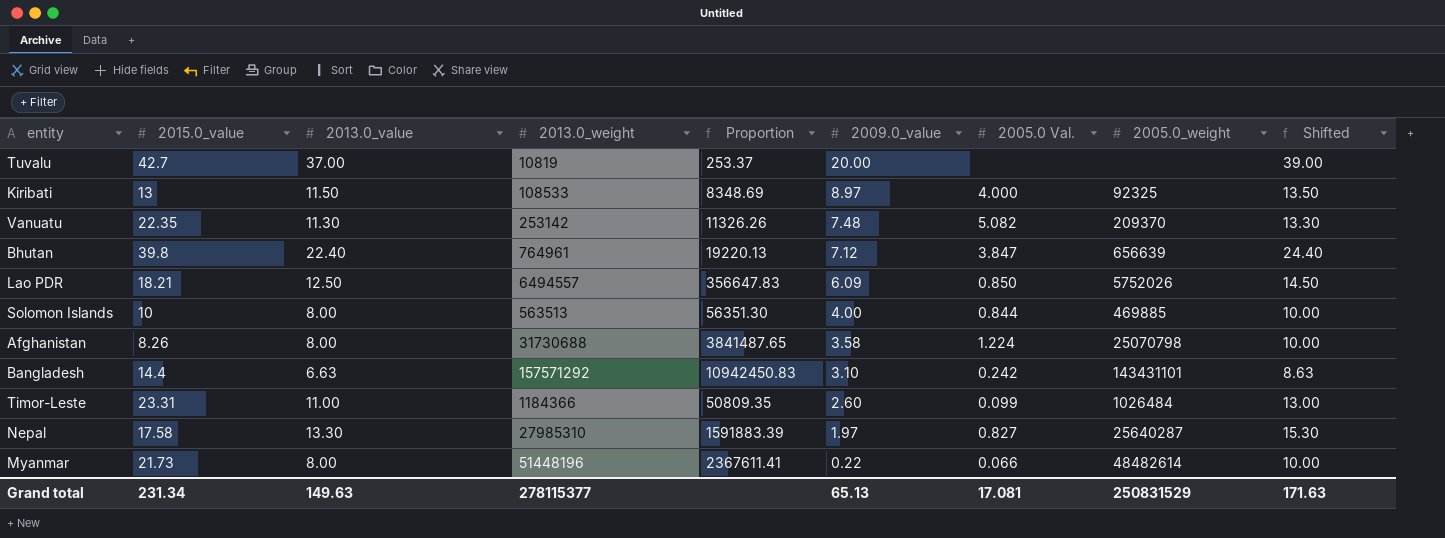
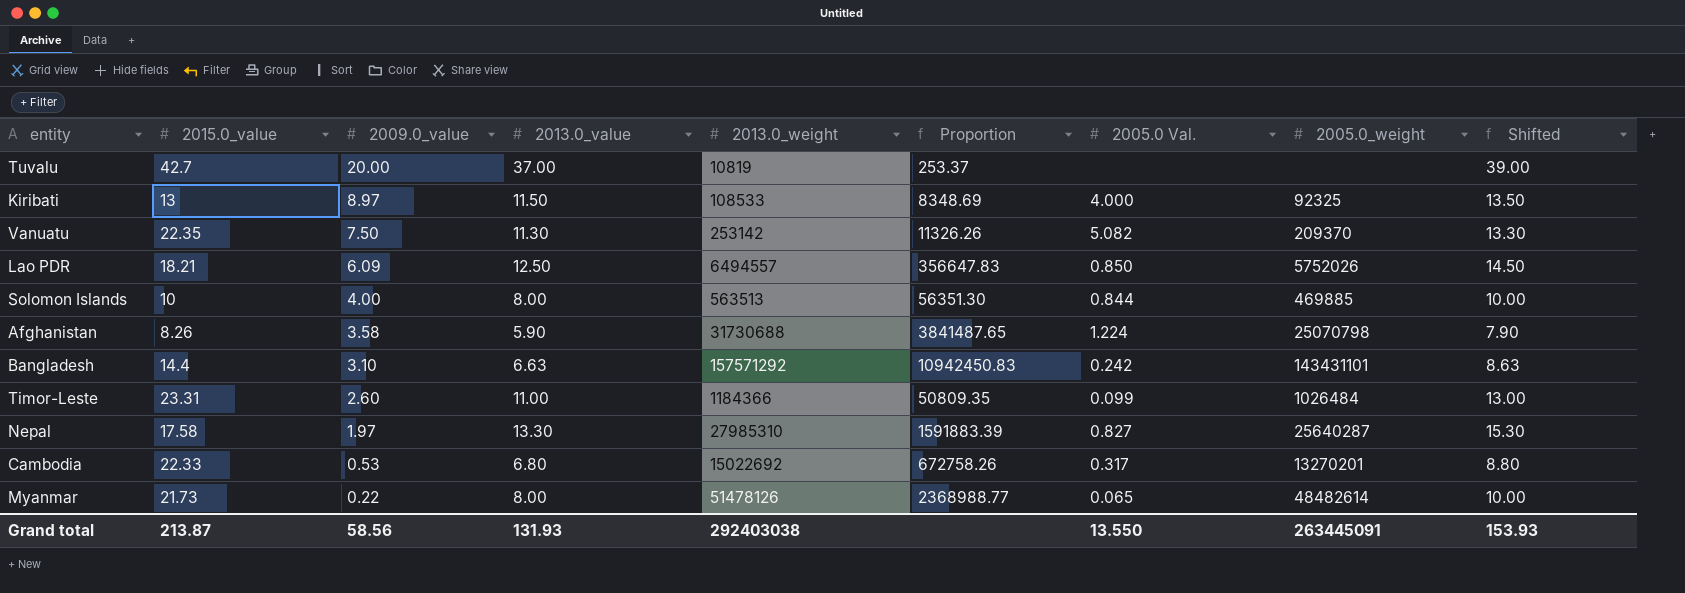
column 2009.0_value | position: 6 -> 3
row Bhutan: 39.8 | 22.40 | 764961 | 19220.13 | 7.12 | 3.847 | 656639 | 24.40 -> none
Vanuatu | 2009.0_value: 7.48 -> 7.50
Afghanistan | 2013.0_value: 8.00 -> 5.90
Afghanistan | Shifted: 10.00 -> 7.90
row Cambodia: none -> 22.33 | 0.53 | 6.80 | 15022692 | 672758.26 | 0.317 | 13270201 | 8.80
Myanmar | 2013.0_weight: 51448196 -> 51478126
Myanmar | Proportion: 2367611.41 -> 2368988.77
Myanmar | 2005.0 Val.: 0.066 -> 0.065
Grand total | 2015.0_value: 231.34 -> 213.87
Grand total | 2009.0_value: 65.13 -> 58.56
Grand total | 2013.0_value: 149.63 -> 131.93
Grand total | 2013.0_weight: 278115377 -> 292403038
Grand total | 2005.0 Val.: 17.081 -> 13.550
Grand total | 2005.0_weight: 250831529 -> 263445091
Grand total | Shifted: 171.63 -> 153.93

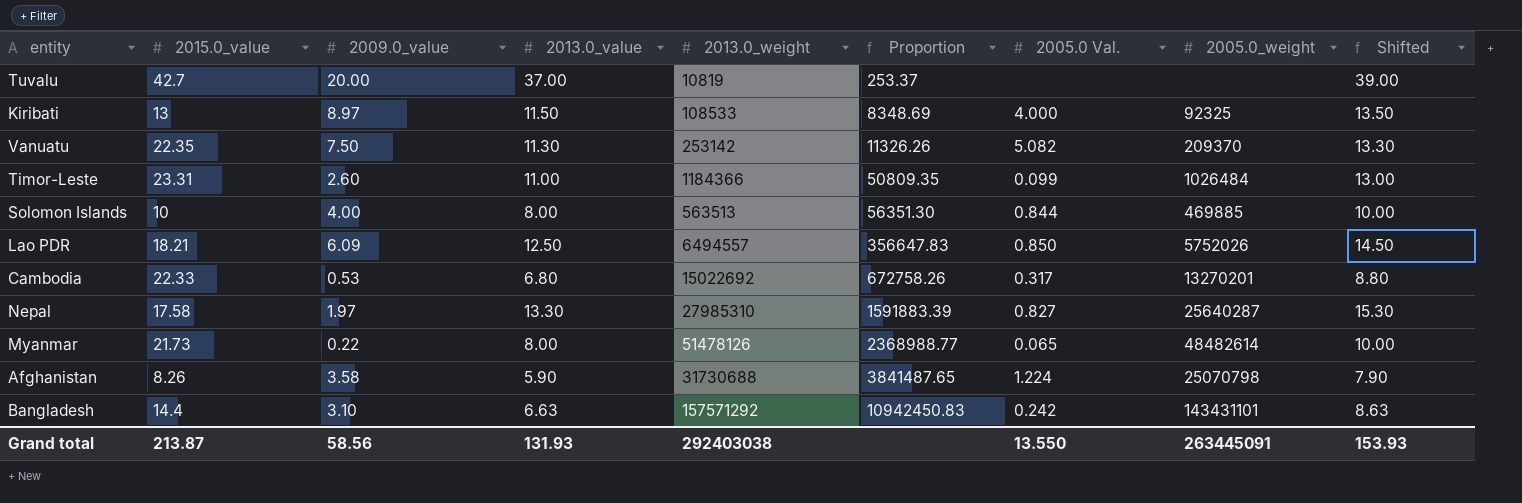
row order: 2009.0_value descending -> Proportion ascending

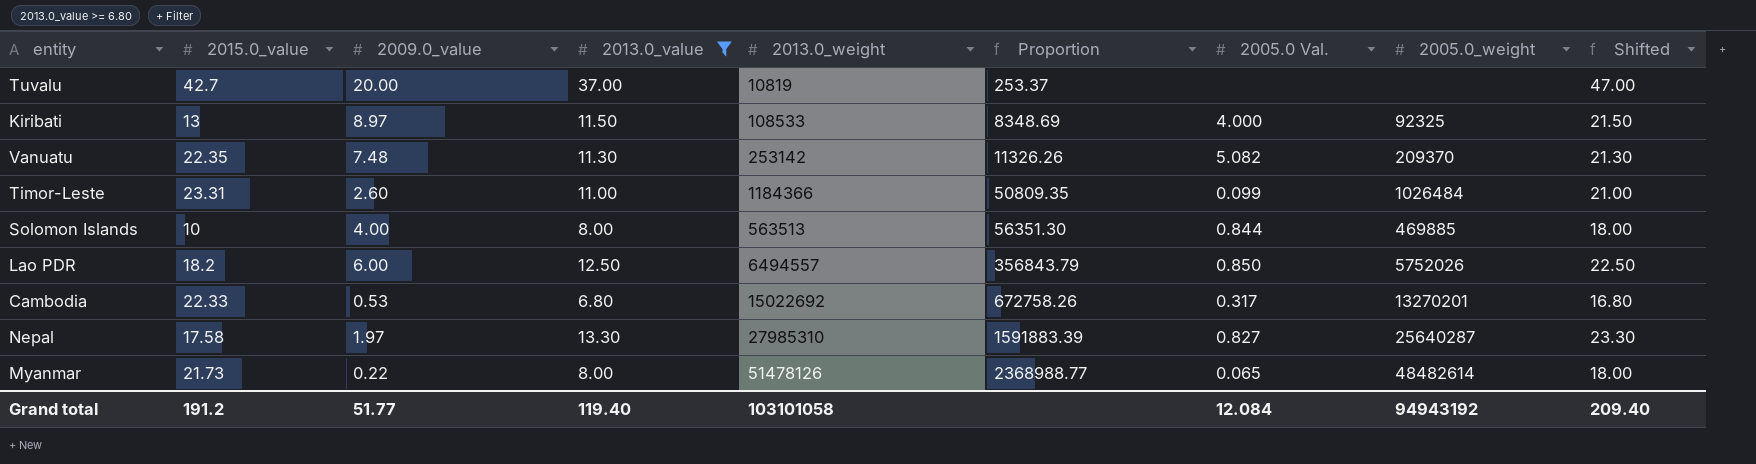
filter: none -> 2013.0_value >= 6.80
column Shifted | formula: [2013.0_value] + 2 -> [2013.0_value] + 10
Vanuatu | 2009.0_value: 7.50 -> 7.48
Lao PDR | 2015.0_value: 18.21 -> 18.2
Lao PDR | 2009.0_value: 6.09 -> 6.00
Lao PDR | Proportion: 356647.83 -> 356843.79
Grand total | 2015.0_value: 213.87 -> 191.2
Grand total | 2009.0_value: 58.56 -> 51.77
Grand total | 2013.0_value: 131.93 -> 119.40
Grand total | 2013.0_weight: 292403038 -> 103101058
Grand total | 2005.0 Val.: 13.550 -> 12.084
Grand total | 2005.0_weight: 263445091 -> 94943192
Grand total | Shifted: 153.93 -> 209.40

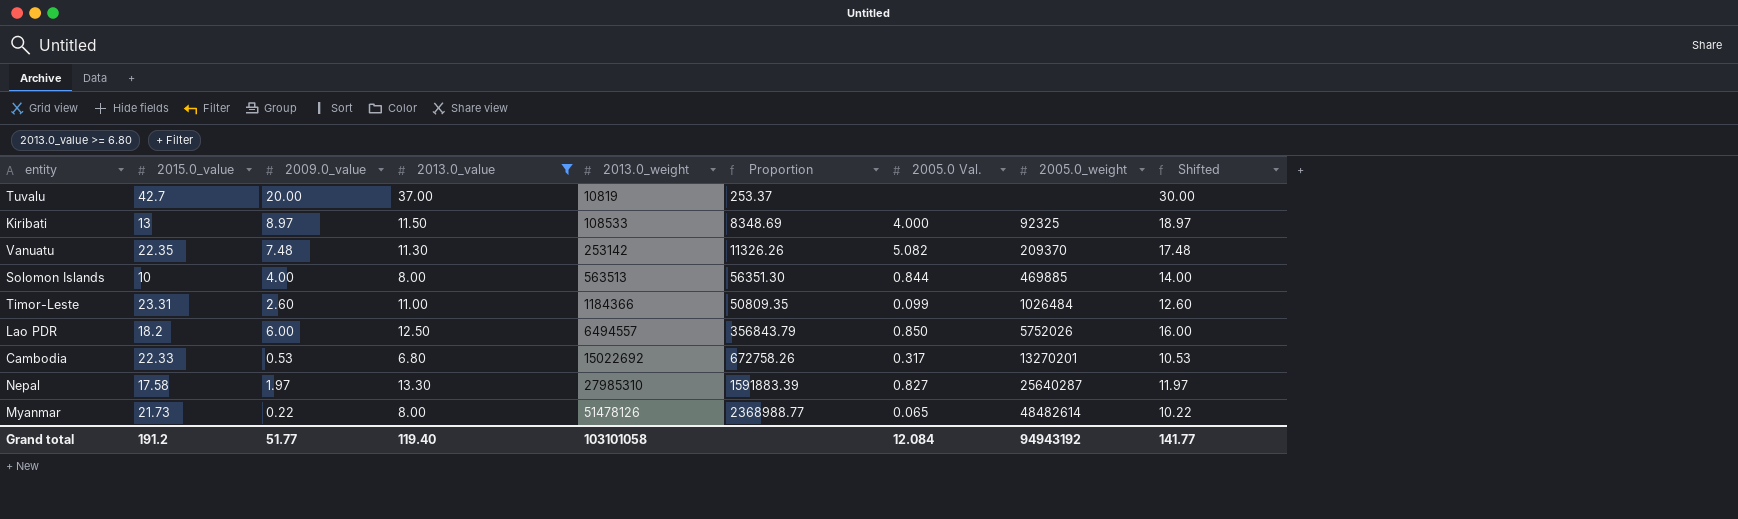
row order: Proportion ascending -> 2013.0_weight ascending
column Shifted | formula: [2013.0_value] + 10 -> [2009.0_value] + 10
Grand total | Shifted: 209.40 -> 141.77

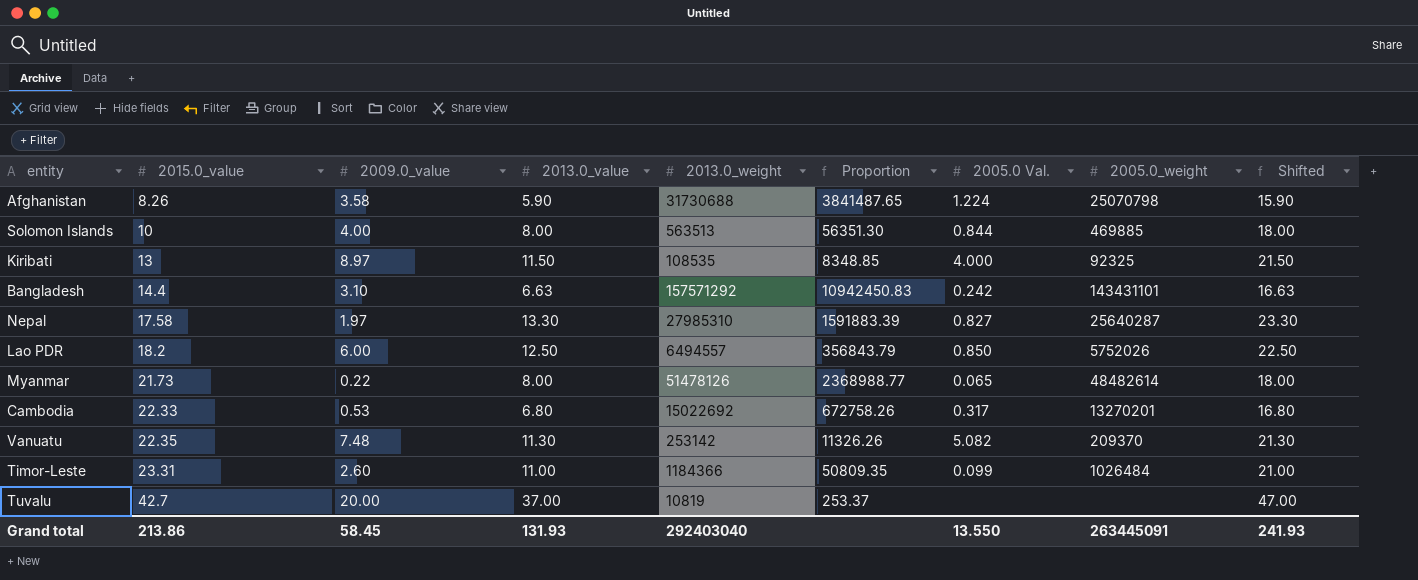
filter: 2013.0_value >= 6.80 -> none
row order: 2013.0_weight ascending -> 2015.0_value ascending
column Shifted | formula: [2009.0_value] + 10 -> [2013.0_value] + 10
Kiribati | 2013.0_weight: 108533 -> 108535
Kiribati | Proportion: 8348.69 -> 8348.85
Grand total | 2015.0_value: 191.2 -> 213.86
Grand total | 2009.0_value: 51.77 -> 58.45
Grand total | 2013.0_value: 119.40 -> 131.93
Grand total | 2013.0_weight: 103101058 -> 292403040
Grand total | 2005.0 Val.: 12.084 -> 13.550
Grand total | 2005.0_weight: 94943192 -> 263445091
Grand total | Shifted: 141.77 -> 241.93

